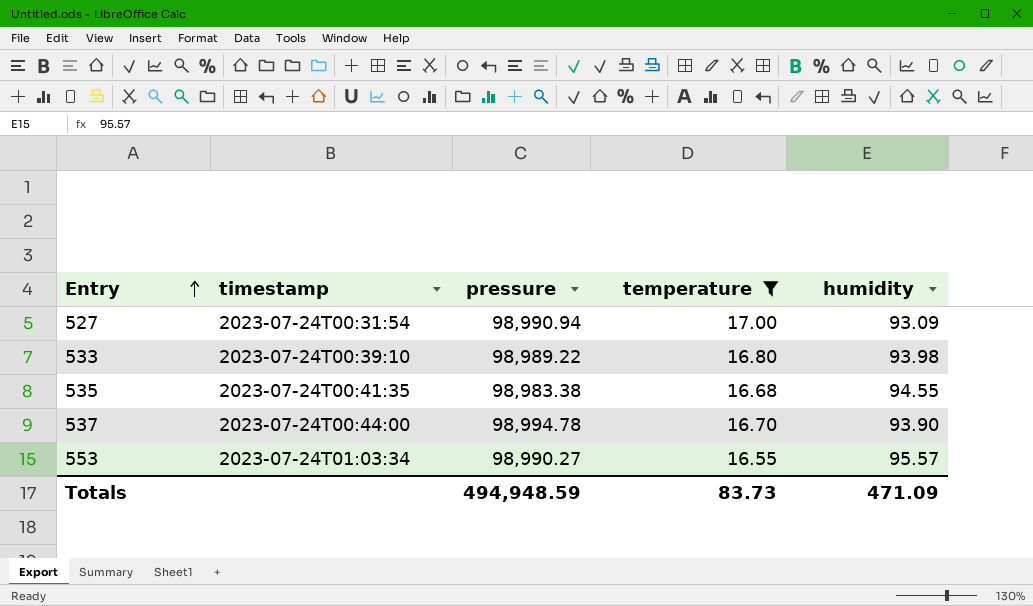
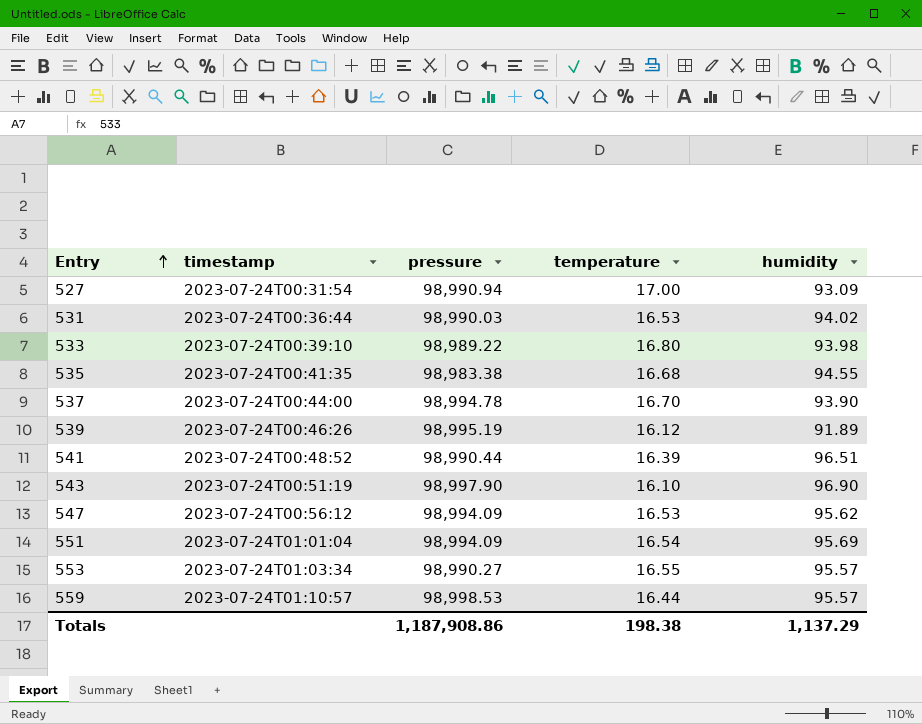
filter: temperature >= 16.55 -> none
Totals | pressure: 494,948.59 -> 1,187,908.86
Totals | temperature: 83.73 -> 198.38
Totals | humidity: 471.09 -> 1,137.29

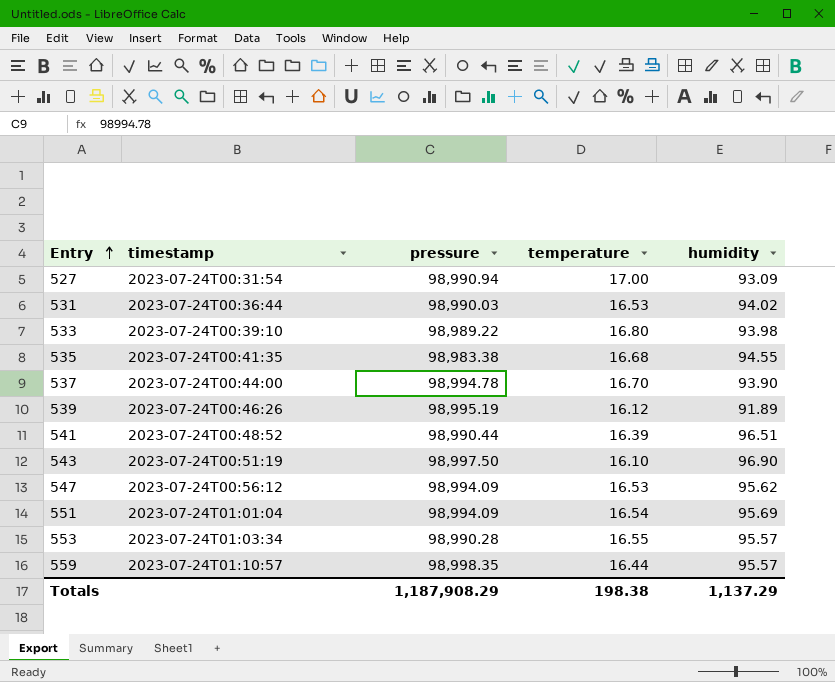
543 | pressure: 98,997.90 -> 98,997.50
553 | pressure: 98,990.27 -> 98,990.28
559 | pressure: 98,998.53 -> 98,998.35
Totals | pressure: 1,187,908.86 -> 1,187,908.29

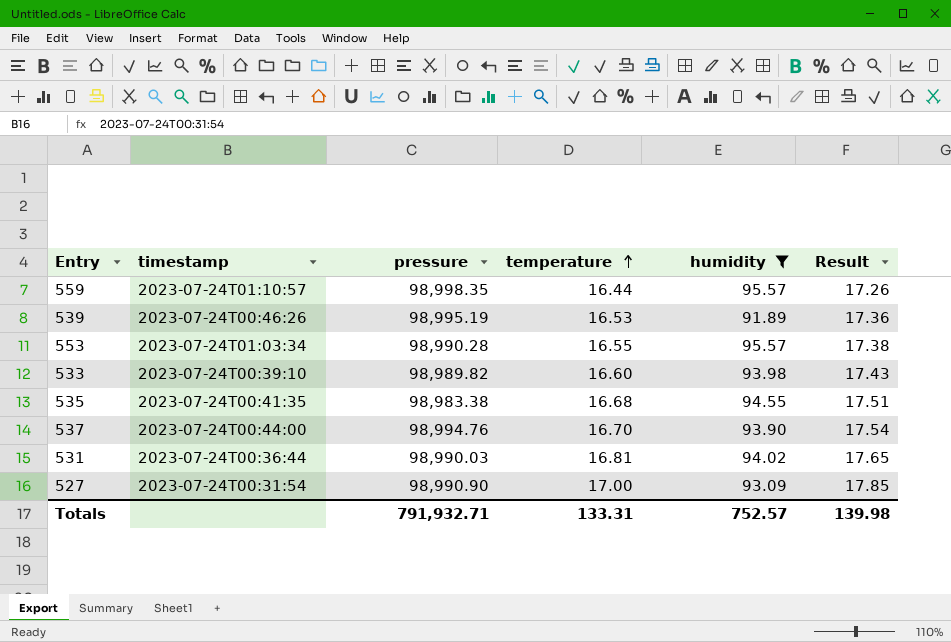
filter: none -> humidity <= 95.57
row order: Entry ascending -> temperature ascending
column Result | formula: none -> [temperature] * 1.05
539 | temperature: 16.12 -> 16.53
533 | pressure: 98,989.22 -> 98,989.82
533 | temperature: 16.80 -> 16.60
537 | pressure: 98,994.78 -> 98,994.76
531 | temperature: 16.53 -> 16.81
527 | pressure: 98,990.94 -> 98,990.90
Totals | pressure: 1,187,908.29 -> 791,932.71
Totals | temperature: 198.38 -> 133.31
Totals | humidity: 1,137.29 -> 752.57

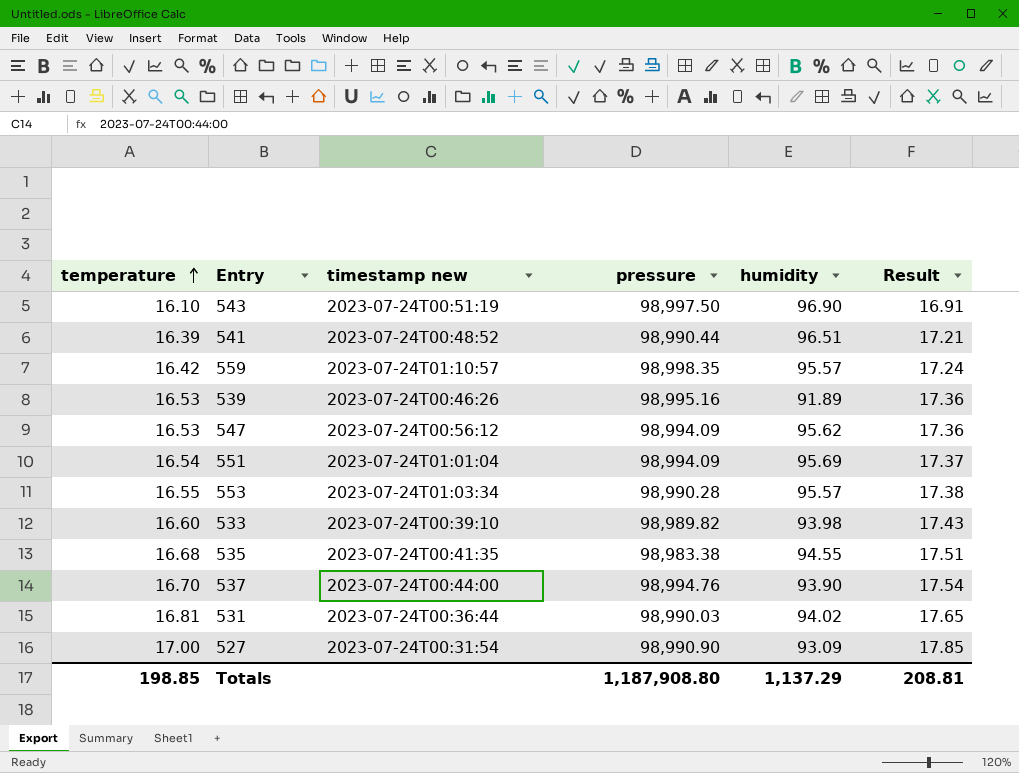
filter: humidity <= 95.57 -> none
column temperature | position: 4 -> 1
column name: timestamp -> timestamp new
559 | temperature: 16.44 -> 16.42
559 | Result: 17.26 -> 17.24
539 | pressure: 98,995.19 -> 98,995.16
Totals | temperature: 133.31 -> 198.85
Totals | pressure: 791,932.71 -> 1,187,908.80
Totals | humidity: 752.57 -> 1,137.29
Totals | Result: 139.98 -> 208.81

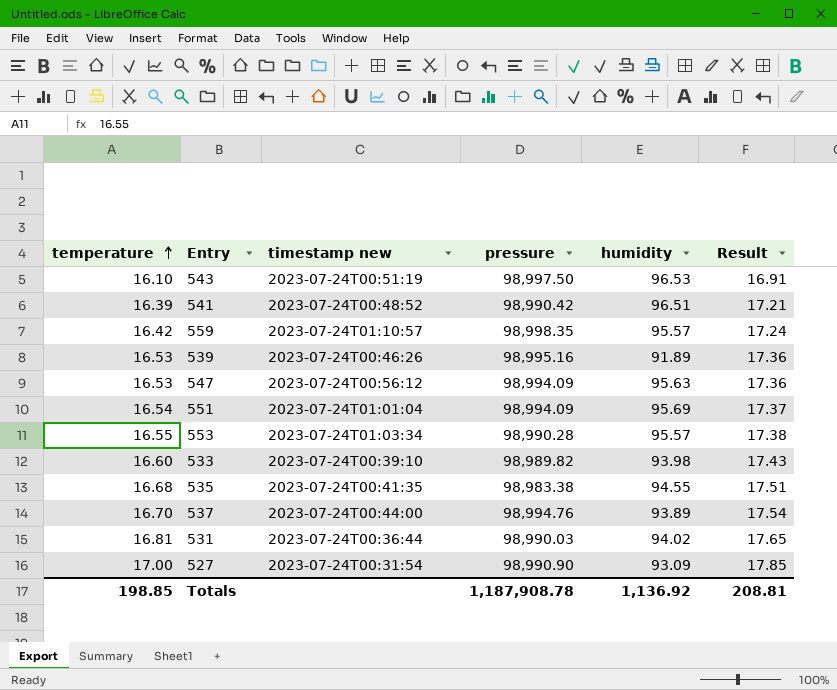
543 | humidity: 96.90 -> 96.53
541 | pressure: 98,990.44 -> 98,990.42
547 | humidity: 95.62 -> 95.63
537 | humidity: 93.90 -> 93.89
Totals | pressure: 1,187,908.80 -> 1,187,908.78
Totals | humidity: 1,137.29 -> 1,136.92

